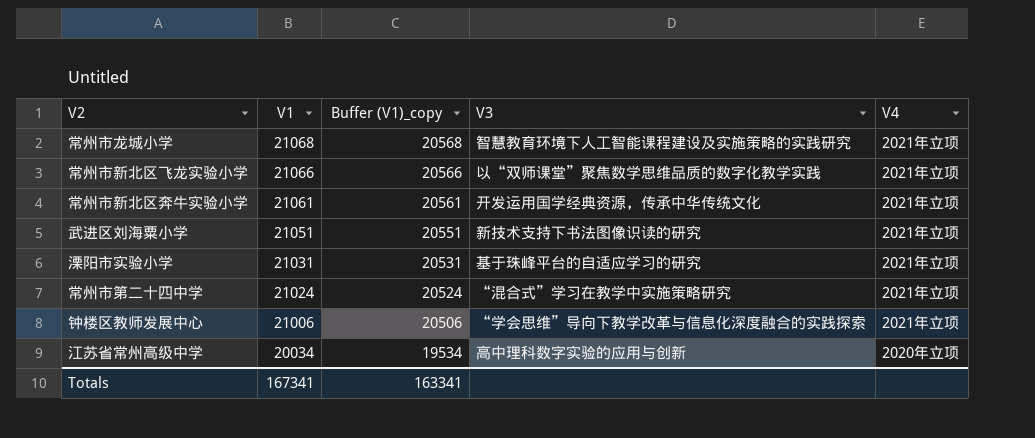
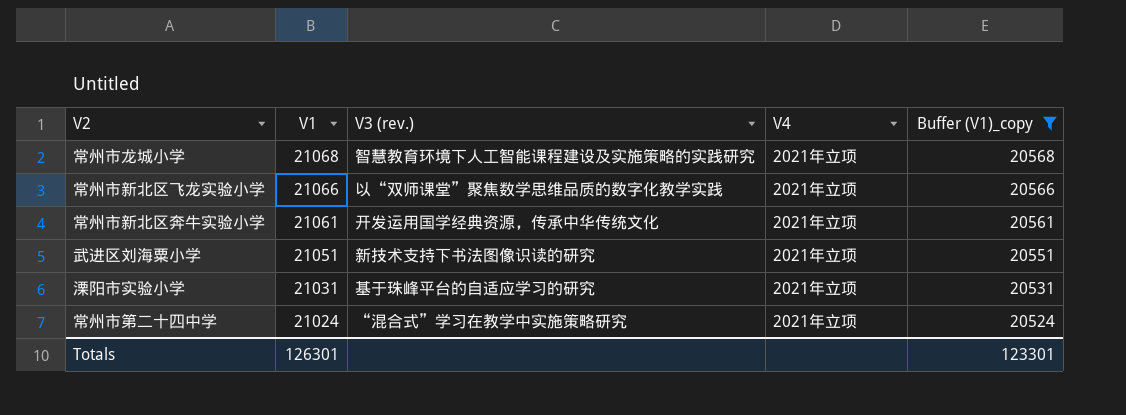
filter: none -> Buffer (V1)_copy >= 20524
column name: V3 -> V3 (rev.)
column Buffer (V1)_copy | position: 3 -> 5
Totals | V1: 167341 -> 126301
Totals | Buffer (V1)_copy: 163341 -> 123301

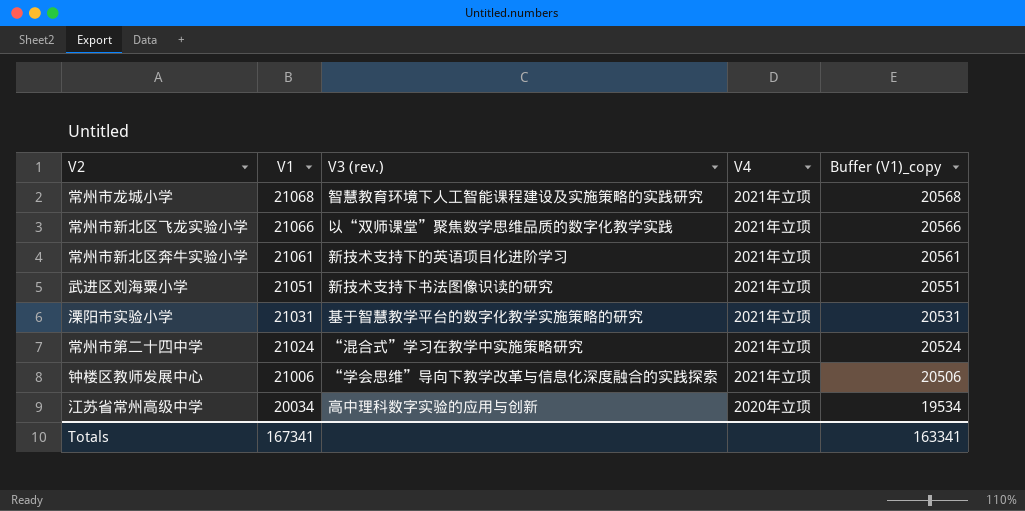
filter: Buffer (V1)_copy >= 20524 -> none
常州市新北区奔牛实验小学 | V3 (rev.): 开发运用国学经典资源，传承中华传统文化 -> 新技术支持下的英语项目化进阶学习
溧阳市实验小学 | V3 (rev.): 基于珠峰平台的自适应学习的研究 -> 基于智慧教学平台的数字化教学实施策略的研究
Totals | V1: 126301 -> 167341
Totals | Buffer (V1)_copy: 123301 -> 163341

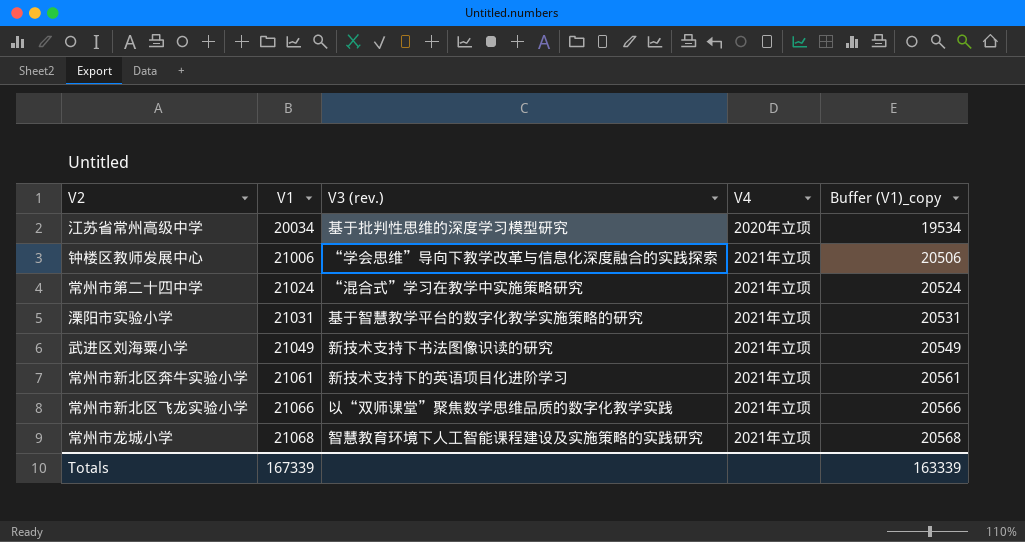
row order: V1 descending -> V1 ascending
江苏省常州高级中学 | V3 (rev.): 高中理科数字实验的应用与创新 -> 基于批判性思维的深度学习模型研究
武进区刘海粟小学 | V1: 21051 -> 21049
武进区刘海粟小学 | Buffer (V1)_copy: 20551 -> 20549
Totals | V1: 167341 -> 167339
Totals | Buffer (V1)_copy: 163341 -> 163339

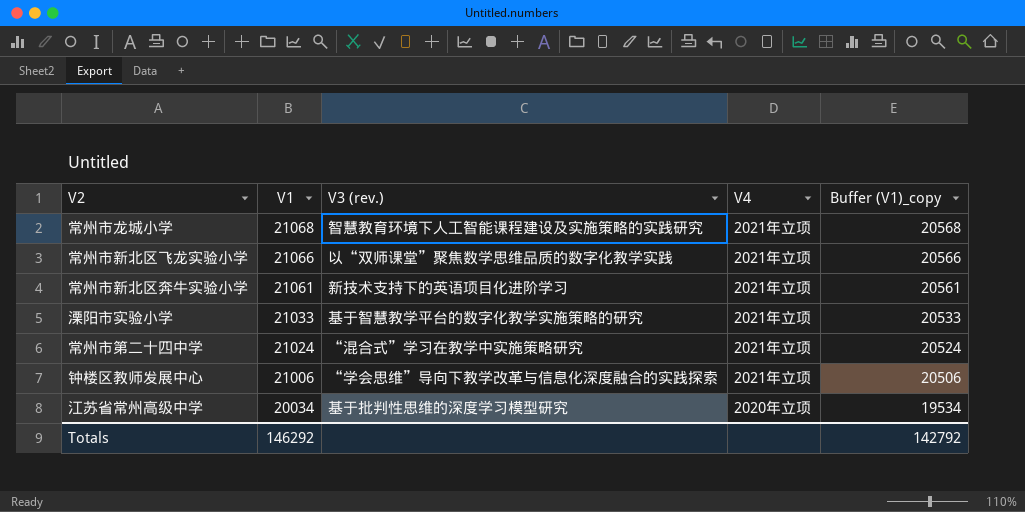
row order: V1 ascending -> V1 descending
row 武进区刘海粟小学: 21049 | 新技术支持下书法图像识读的研究 | 2021年立项 | 20549 -> none
溧阳市实验小学 | V1: 21031 -> 21033
溧阳市实验小学 | Buffer (V1)_copy: 20531 -> 20533
Totals | V1: 167339 -> 146292
Totals | Buffer (V1)_copy: 163339 -> 142792

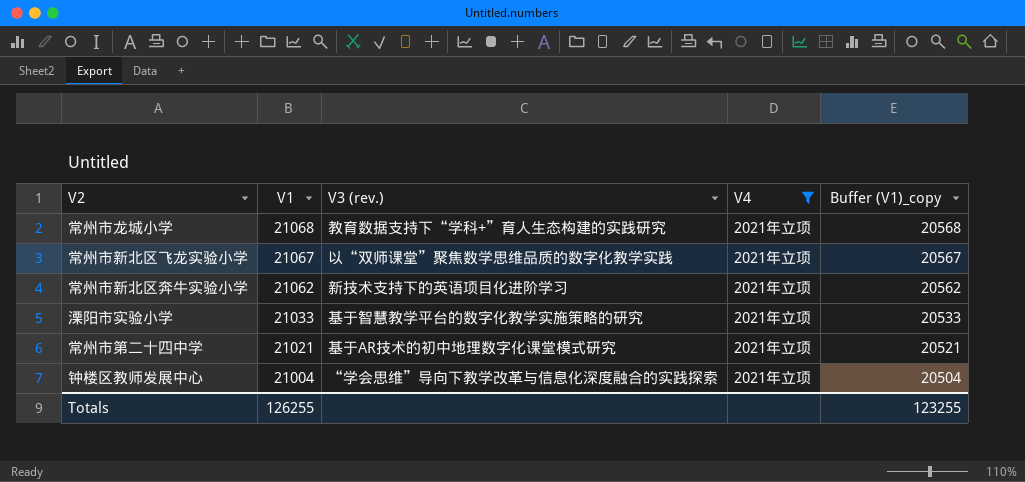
filter: none -> V4 = 2021年立项
常州市龙城小学 | V3 (rev.): 智慧教育环境下人工智能课程建设及实施策略的实践研究 -> 教育数据支持下“学科+”育人生态构建的实践研究
常州市新北区飞龙实验小学 | V1: 21066 -> 21067
常州市新北区飞龙实验小学 | Buffer (V1)_copy: 20566 -> 20567
常州市新北区奔牛实验小学 | V1: 21061 -> 21062
常州市新北区奔牛实验小学 | Buffer (V1)_copy: 20561 -> 20562
常州市第二十四中学 | V1: 21024 -> 21021
常州市第二十四中学 | V3 (rev.): “混合式”学习在教学中实施策略研究 -> 基于AR技术的初中地理数字化课堂模式研究
常州市第二十四中学 | Buffer (V1)_copy: 20524 -> 20521
钟楼区教师发展中心 | V1: 21006 -> 21004
钟楼区教师发展中心 | Buffer (V1)_copy: 20506 -> 20504
Totals | V1: 146292 -> 126255
Totals | Buffer (V1)_copy: 142792 -> 123255

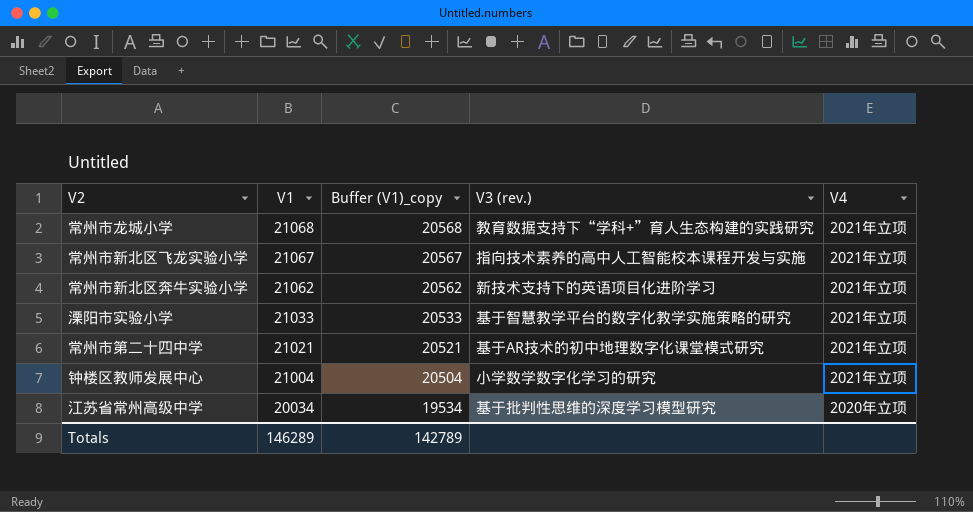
filter: V4 = 2021年立项 -> none
column Buffer (V1)_copy | position: 5 -> 3
常州市新北区飞龙实验小学 | V3 (rev.): 以“双师课堂”聚焦数学思维品质的数字化教学实践 -> 指向技术素养的高中人工智能校本课程开发与实施
钟楼区教师发展中心 | V3 (rev.): “学会思维”导向下教学改革与信息化深度融合的实践探索 -> 小学数学数字化学习的研究
Totals | V1: 126255 -> 146289
Totals | Buffer (V1)_copy: 123255 -> 142789

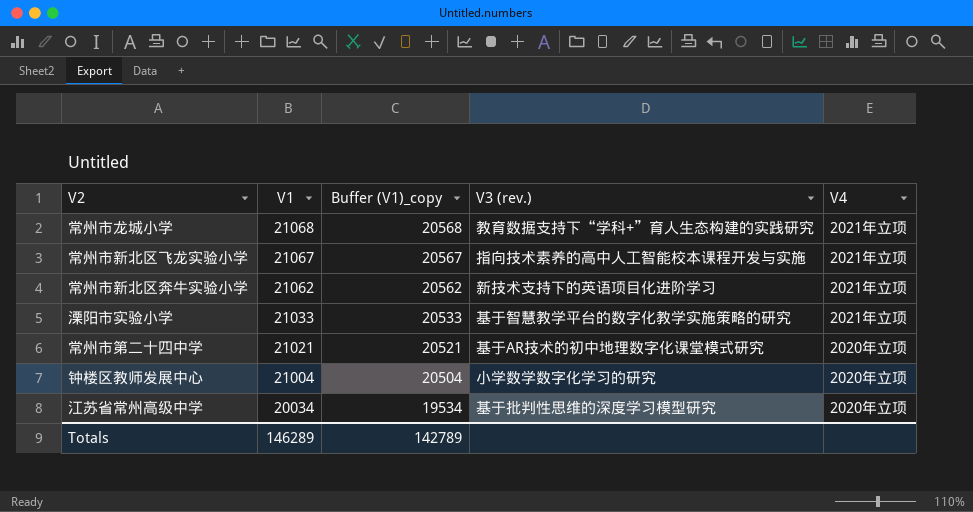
常州市第二十四中学 | V4: 2021年立项 -> 2020年立项
钟楼区教师发展中心 | V4: 2021年立项 -> 2020年立项

